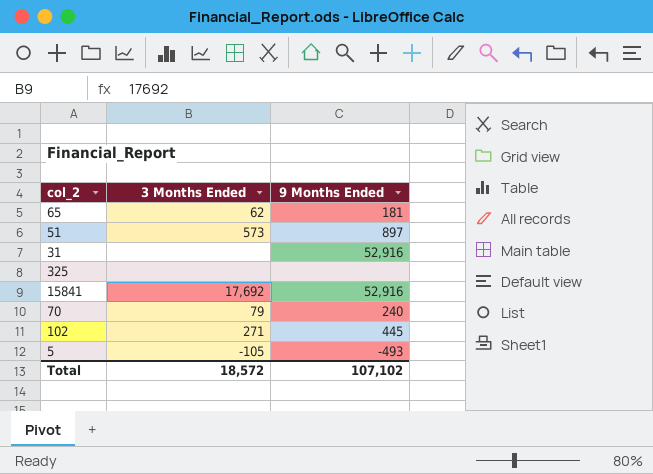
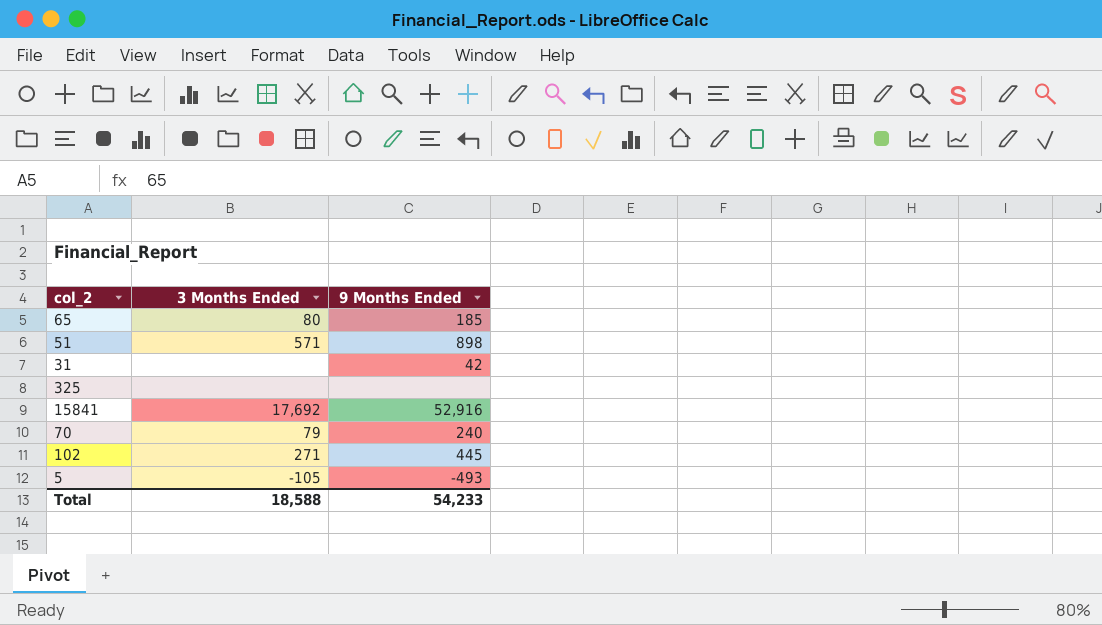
65 | 3 Months Ended: 62 -> 80
65 | 9 Months Ended: 181 -> 185
51 | 3 Months Ended: 573 -> 571
51 | 9 Months Ended: 897 -> 898
31 | 9 Months Ended: 52,916 -> 42
Total | 3 Months Ended: 18,572 -> 18,588
Total | 9 Months Ended: 107,102 -> 54,233

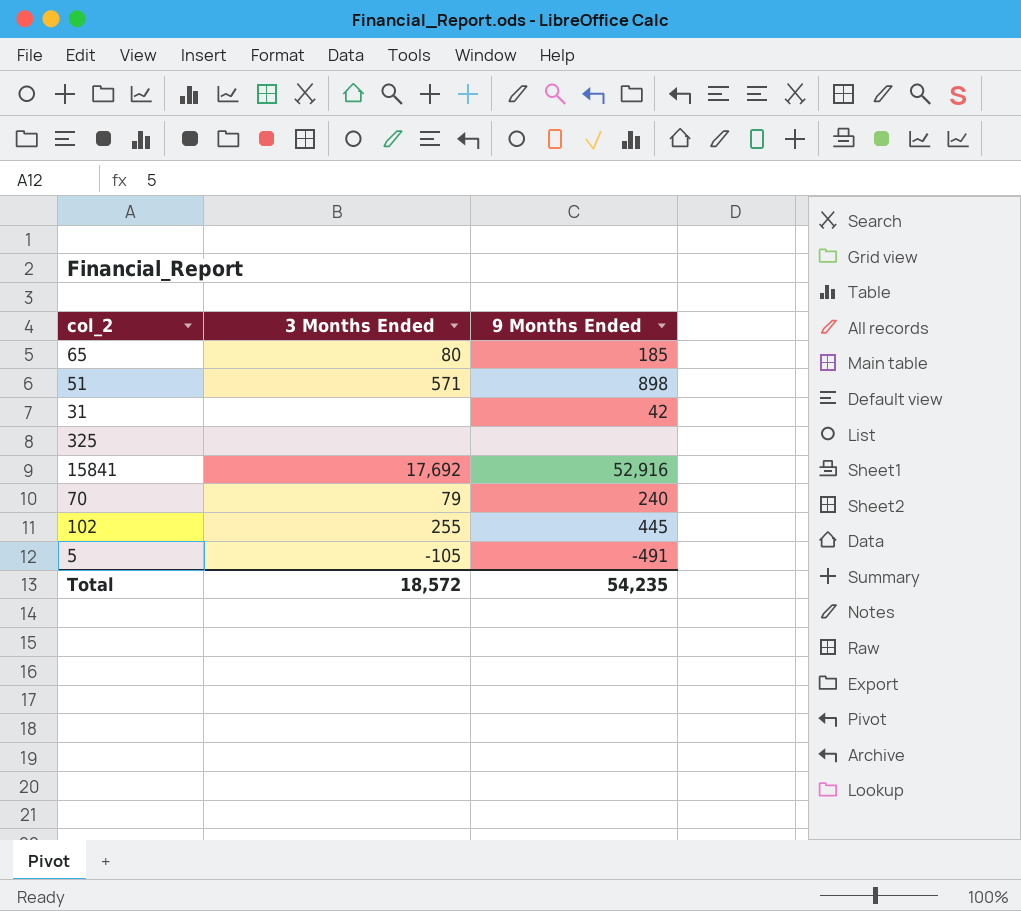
102 | 3 Months Ended: 271 -> 255
5 | 9 Months Ended: -493 -> -491
Total | 3 Months Ended: 18,588 -> 18,572
Total | 9 Months Ended: 54,233 -> 54,235

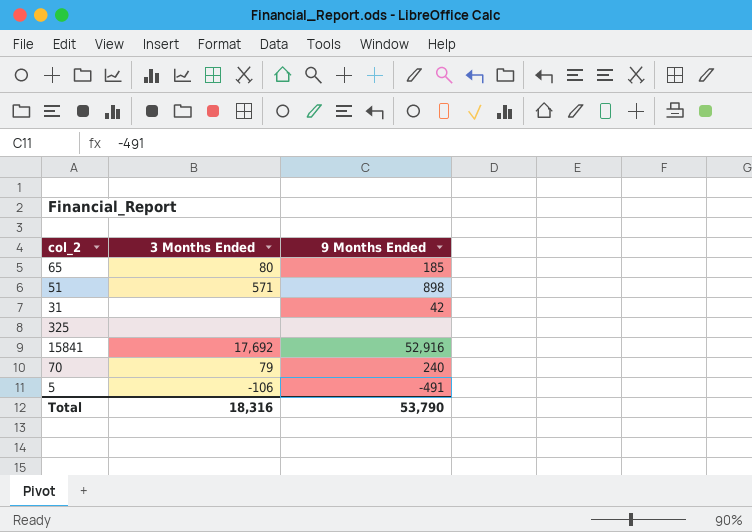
row 102: 255 | 445 -> none
5 | 3 Months Ended: -105 -> -106
Total | 3 Months Ended: 18,572 -> 18,316
Total | 9 Months Ended: 54,235 -> 53,790

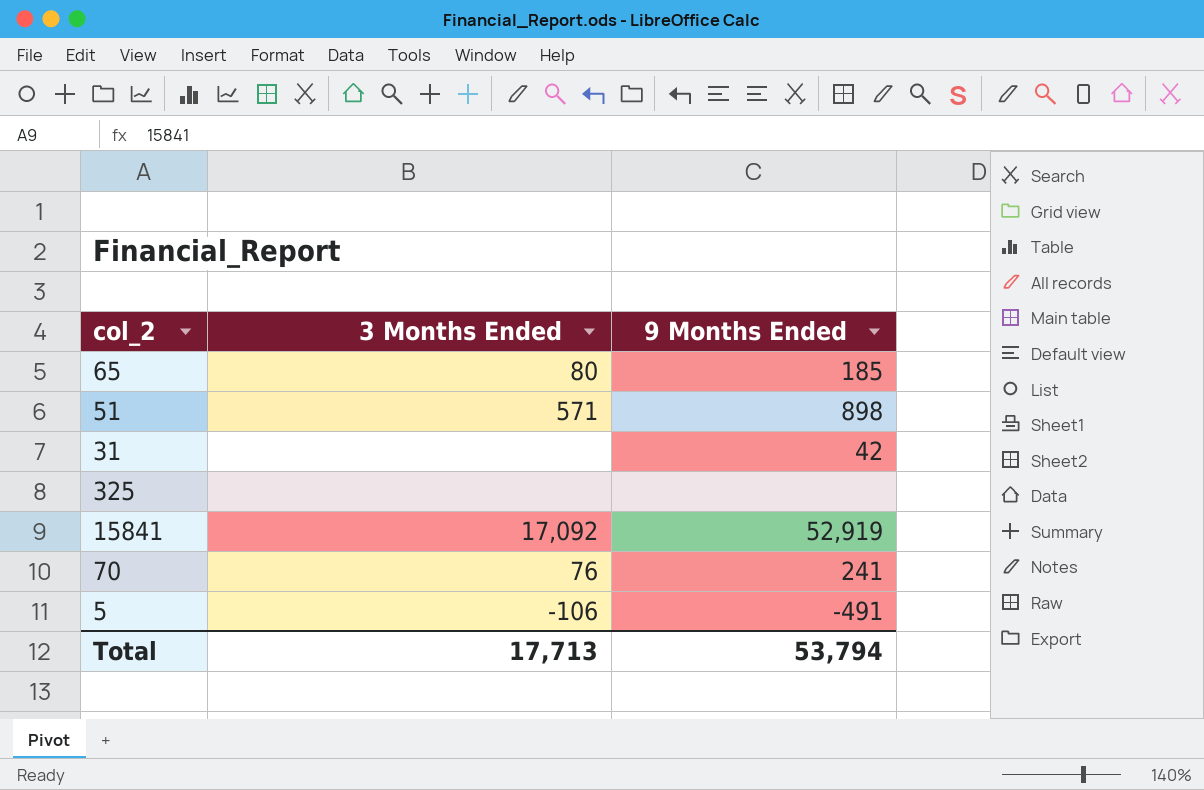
15841 | 3 Months Ended: 17,692 -> 17,092
15841 | 9 Months Ended: 52,916 -> 52,919
70 | 3 Months Ended: 79 -> 76
70 | 9 Months Ended: 240 -> 241
Total | 3 Months Ended: 18,316 -> 17,713
Total | 9 Months Ended: 53,790 -> 53,794

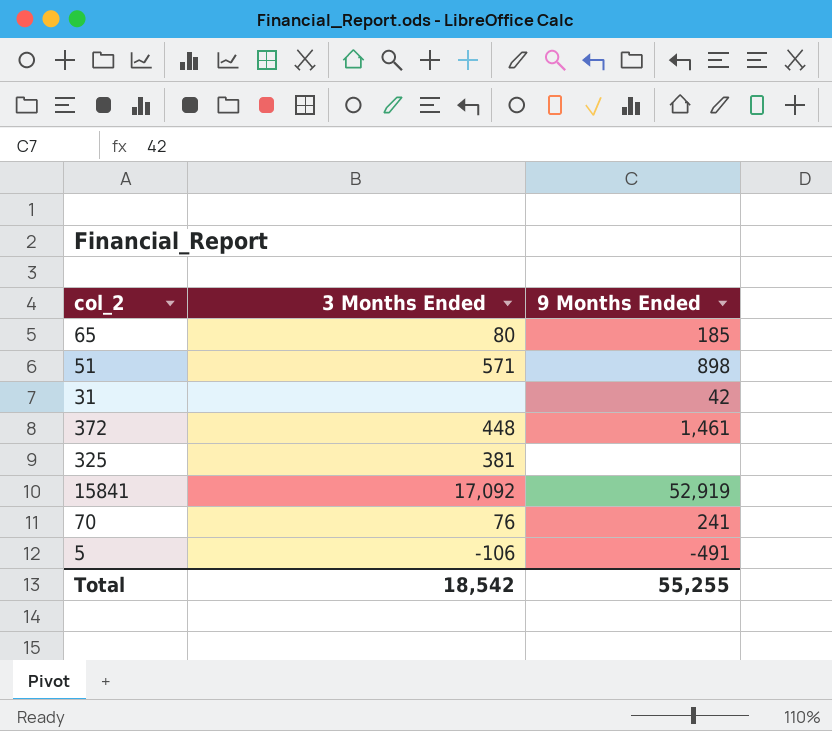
row 372: none -> 448 | 1,461
325 | 3 Months Ended: none -> 381
Total | 3 Months Ended: 17,713 -> 18,542
Total | 9 Months Ended: 53,794 -> 55,255

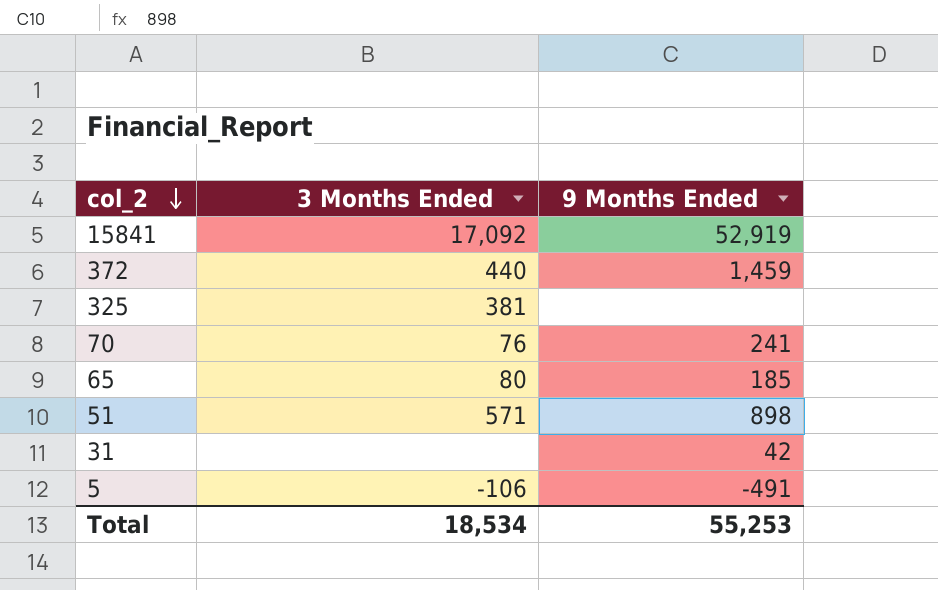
row order: none -> col_2 descending
372 | 3 Months Ended: 448 -> 440
372 | 9 Months Ended: 1,461 -> 1,459
Total | 3 Months Ended: 18,542 -> 18,534
Total | 9 Months Ended: 55,255 -> 55,253

